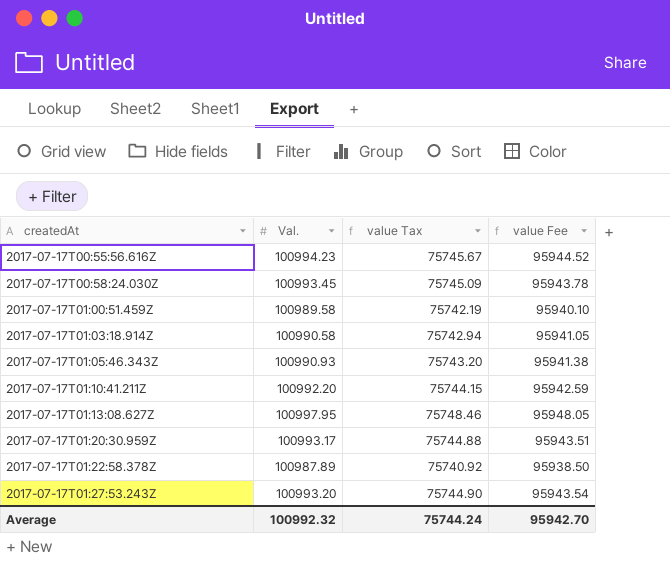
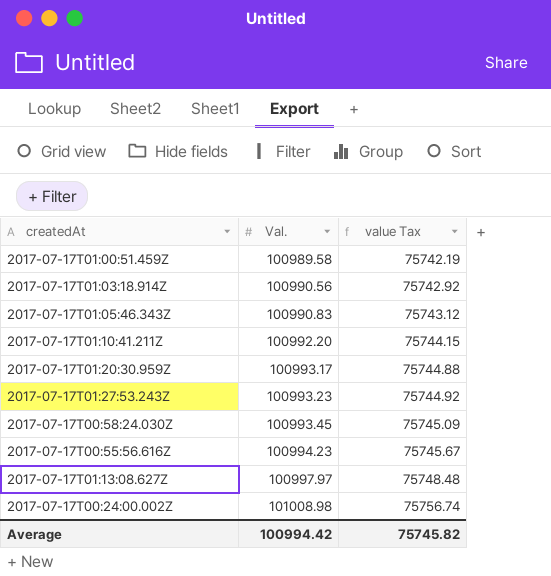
row order: createdAt ascending -> Val. ascending
column value Fee | formula: [Val.] * 0.95 -> none
row 2017-07-17T01:22:58.378Z: 100987.89 | 75740.92 | 95938.50 -> none
2017-07-17T01:03:18.914Z | Val.: 100990.58 -> 100990.56
2017-07-17T01:03:18.914Z | value Tax: 75742.94 -> 75742.92
2017-07-17T01:05:46.343Z | Val.: 100990.93 -> 100990.83
2017-07-17T01:05:46.343Z | value Tax: 75743.20 -> 75743.12
2017-07-17T01:27:53.243Z | Val.: 100993.20 -> 100993.23
2017-07-17T01:27:53.243Z | value Tax: 75744.90 -> 75744.92
2017-07-17T01:13:08.627Z | Val.: 100997.95 -> 100997.97
2017-07-17T01:13:08.627Z | value Tax: 75748.46 -> 75748.48
row 2017-07-17T00:24:00.002Z: none -> 101008.98 | 75756.74
Average | Val.: 100992.32 -> 100994.42
Average | value Tax: 75744.24 -> 75745.82

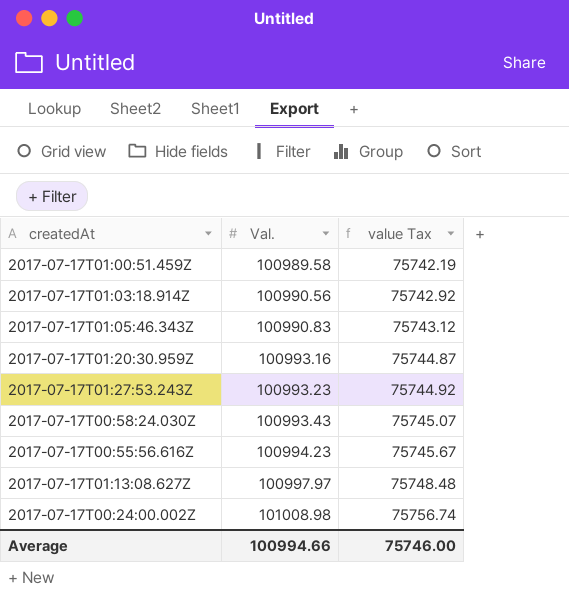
row 2017-07-17T01:10:41.211Z: 100992.20 | 75744.15 -> none
2017-07-17T01:20:30.959Z | Val.: 100993.17 -> 100993.16
2017-07-17T01:20:30.959Z | value Tax: 75744.88 -> 75744.87
2017-07-17T00:58:24.030Z | Val.: 100993.45 -> 100993.43
2017-07-17T00:58:24.030Z | value Tax: 75745.09 -> 75745.07
Average | Val.: 100994.42 -> 100994.66
Average | value Tax: 75745.82 -> 75746.00

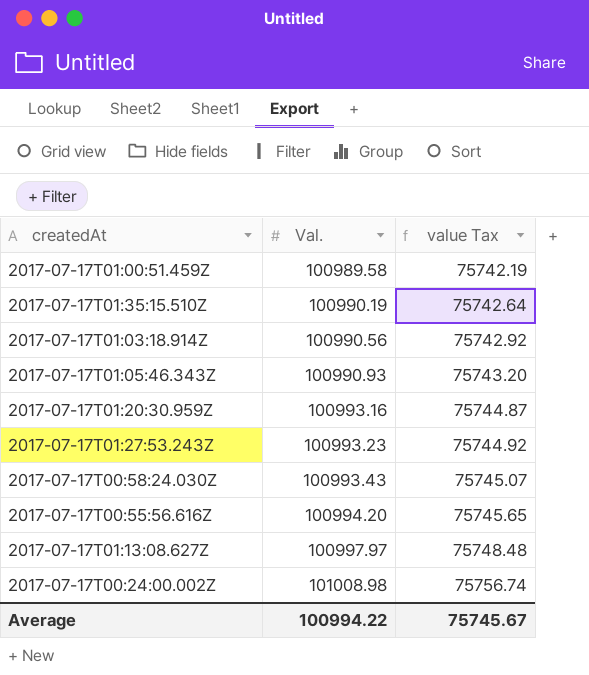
row 2017-07-17T01:35:15.510Z: none -> 100990.19 | 75742.64
2017-07-17T01:05:46.343Z | Val.: 100990.83 -> 100990.93
2017-07-17T01:05:46.343Z | value Tax: 75743.12 -> 75743.20
2017-07-17T00:55:56.616Z | Val.: 100994.23 -> 100994.20
2017-07-17T00:55:56.616Z | value Tax: 75745.67 -> 75745.65
Average | Val.: 100994.66 -> 100994.22
Average | value Tax: 75746.00 -> 75745.67

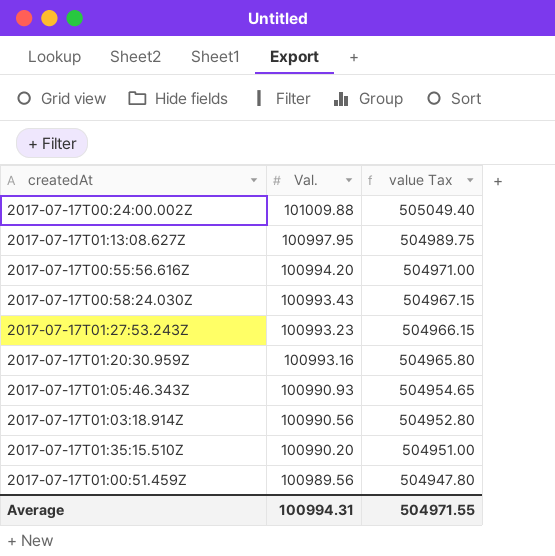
row order: Val. ascending -> Val. descending
column value Tax | formula: [Val.] * 0.75 -> [Val.] * 5
2017-07-17T00:24:00.002Z | Val.: 101008.98 -> 101009.88
2017-07-17T01:13:08.627Z | Val.: 100997.97 -> 100997.95
2017-07-17T01:35:15.510Z | Val.: 100990.19 -> 100990.20
2017-07-17T01:00:51.459Z | Val.: 100989.58 -> 100989.56
Average | Val.: 100994.22 -> 100994.31
Average | value Tax: 75745.67 -> 504971.55

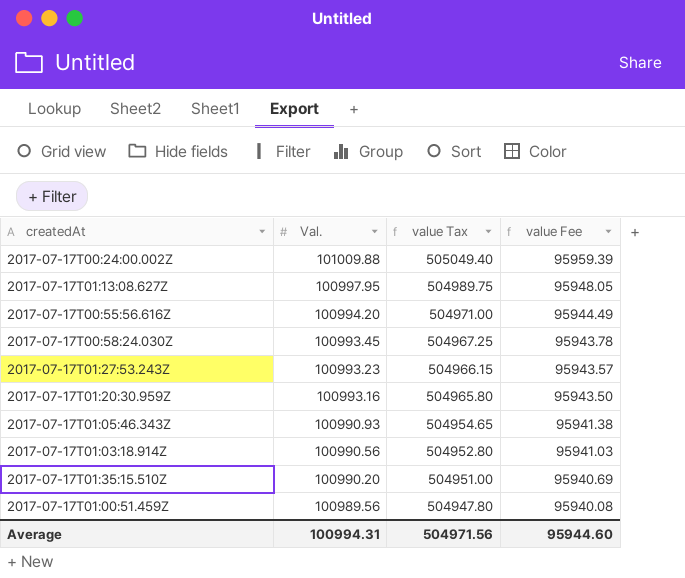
column value Fee | formula: none -> [Val.] * 0.95
2017-07-17T00:58:24.030Z | Val.: 100993.43 -> 100993.45
2017-07-17T00:58:24.030Z | value Tax: 504967.15 -> 504967.25
Average | value Tax: 504971.55 -> 504971.56

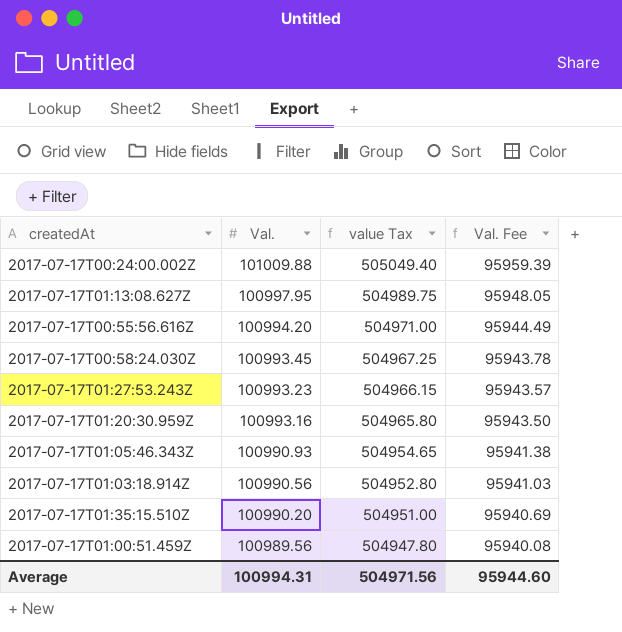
column name: value Fee -> Val. Fee

